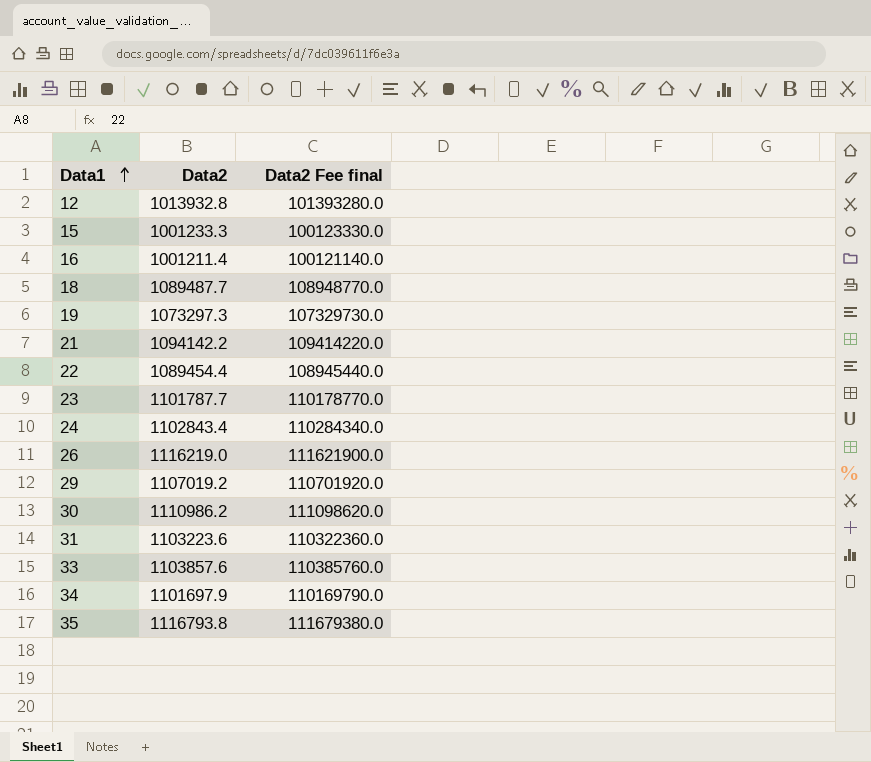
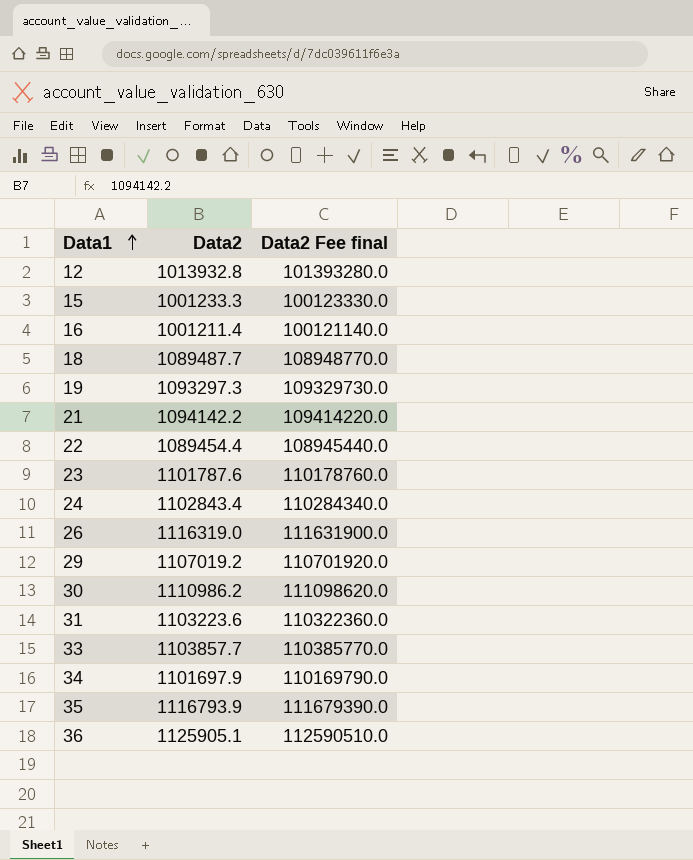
19 | Data2: 1073297.3 -> 1093297.3
19 | Data2 Fee final: 107329730.0 -> 109329730.0
23 | Data2: 1101787.7 -> 1101787.6
23 | Data2 Fee final: 110178770.0 -> 110178760.0
26 | Data2: 1116219.0 -> 1116319.0
26 | Data2 Fee final: 111621900.0 -> 111631900.0
33 | Data2: 1103857.6 -> 1103857.7
33 | Data2 Fee final: 110385760.0 -> 110385770.0
35 | Data2: 1116793.8 -> 1116793.9
35 | Data2 Fee final: 111679380.0 -> 111679390.0
row 36: none -> 1125905.1 | 112590510.0

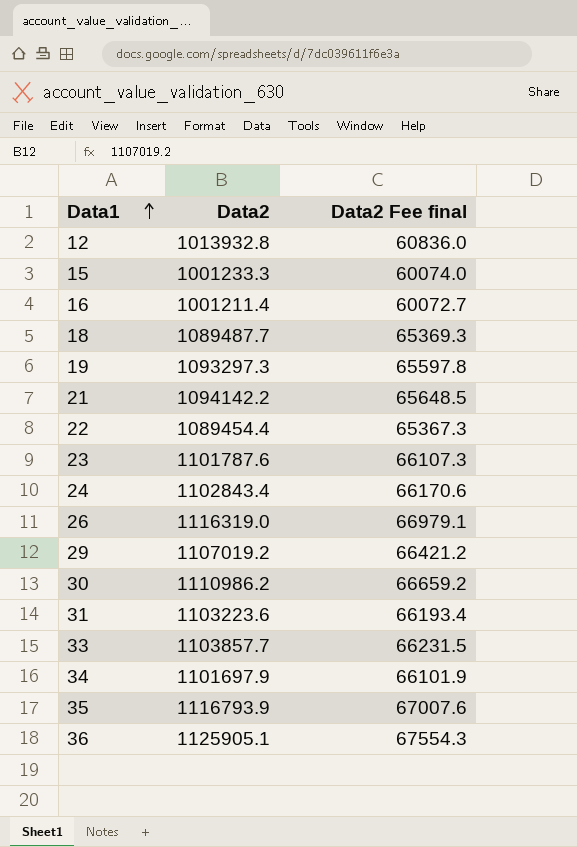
column Data2 Fee final | formula: [Data2] * 100 -> [Data2] * 0.06

